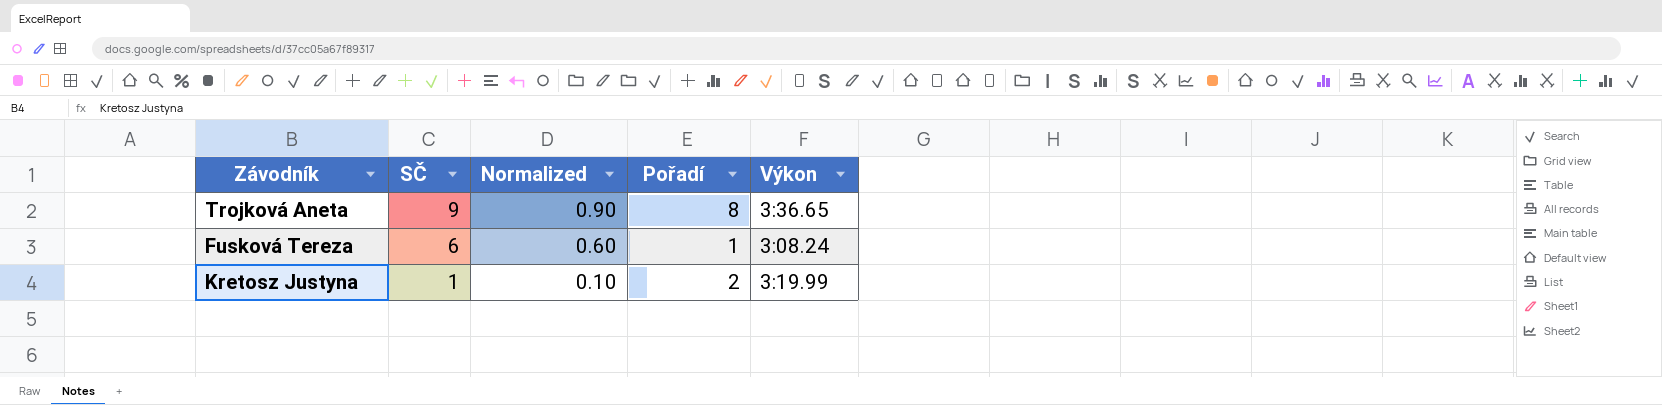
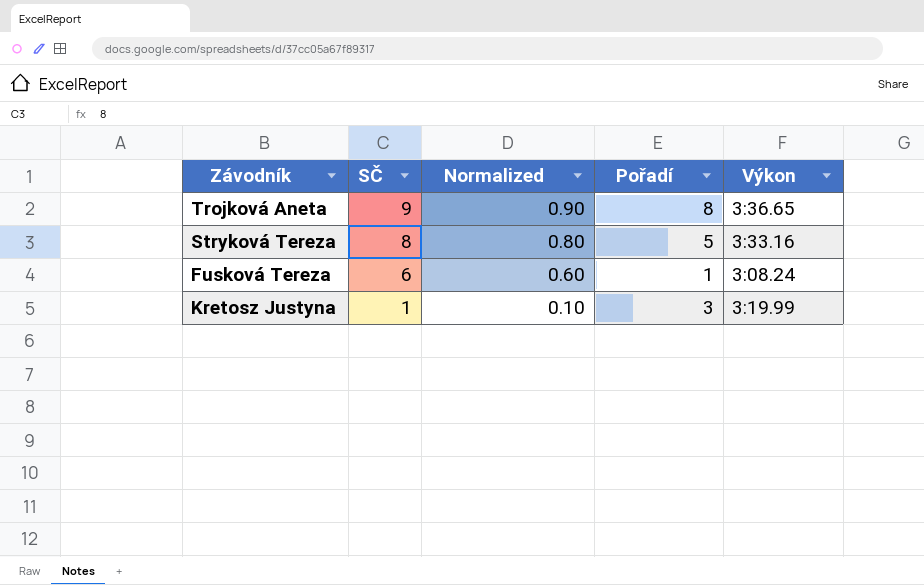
row Stryková Tereza: none -> 8 | 0.80 | 5 | 3:33.16
Kretosz Justyna | Pořadí: 2 -> 3

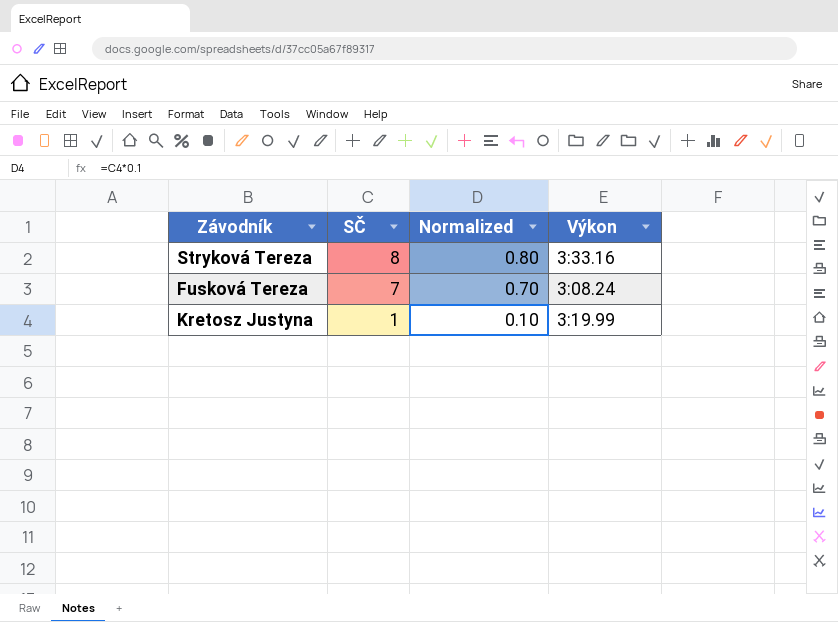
column Pořadí | position: 4 -> none
row Trojková Aneta: 9 | 0.90 | 8 | 3:36.65 -> none
Fusková Tereza | SČ: 6 -> 7
Fusková Tereza | Normalized: 0.60 -> 0.70

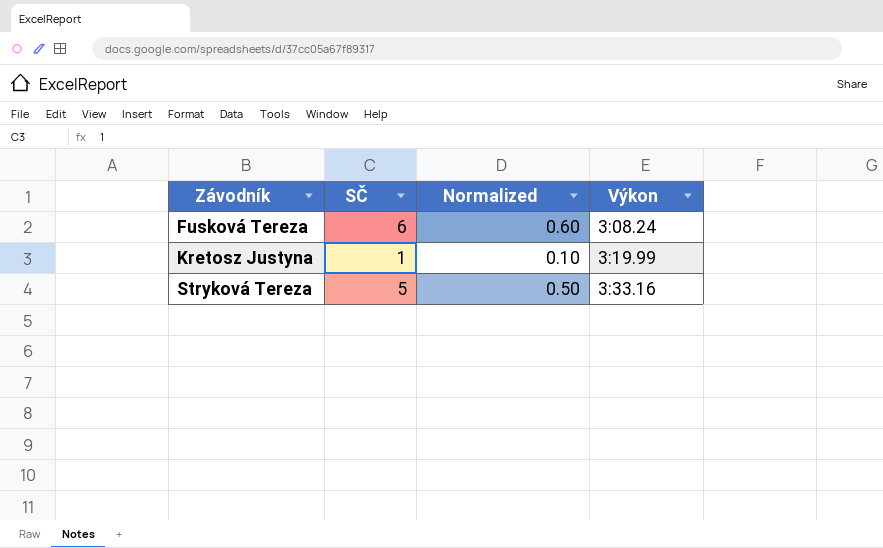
row order: SČ descending -> Závodník ascending
Fusková Tereza | SČ: 7 -> 6
Fusková Tereza | Normalized: 0.70 -> 0.60
Stryková Tereza | SČ: 8 -> 5
Stryková Tereza | Normalized: 0.80 -> 0.50

